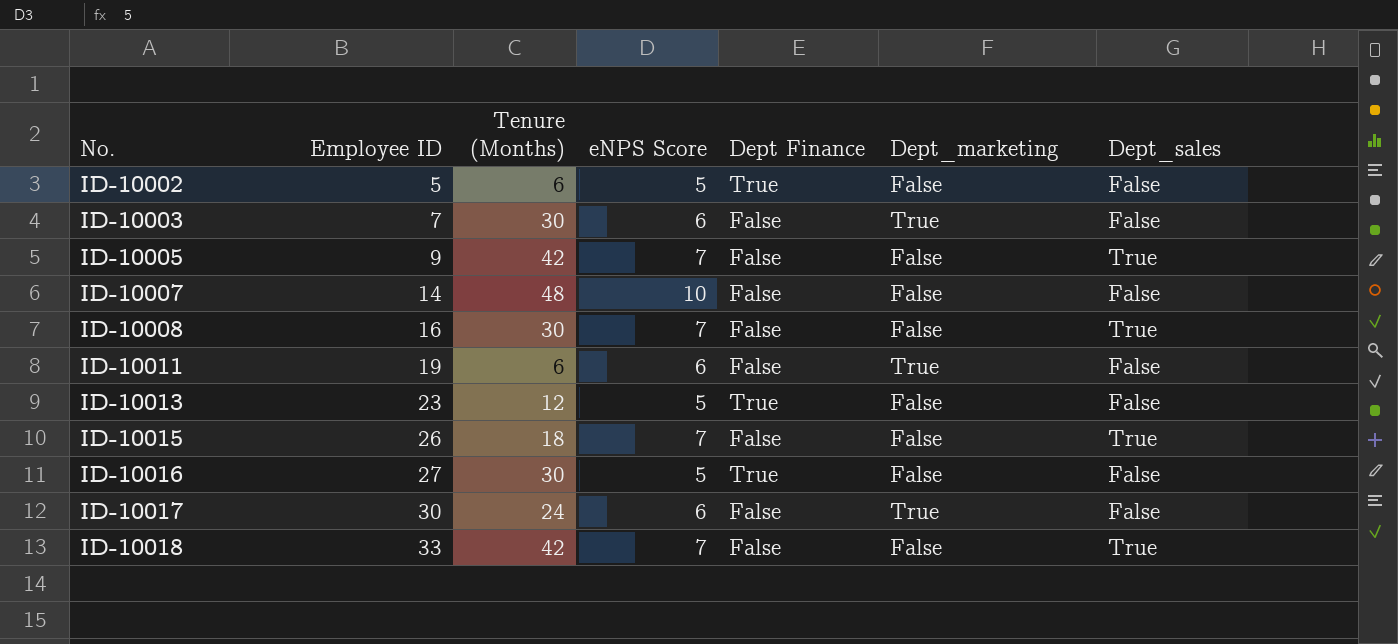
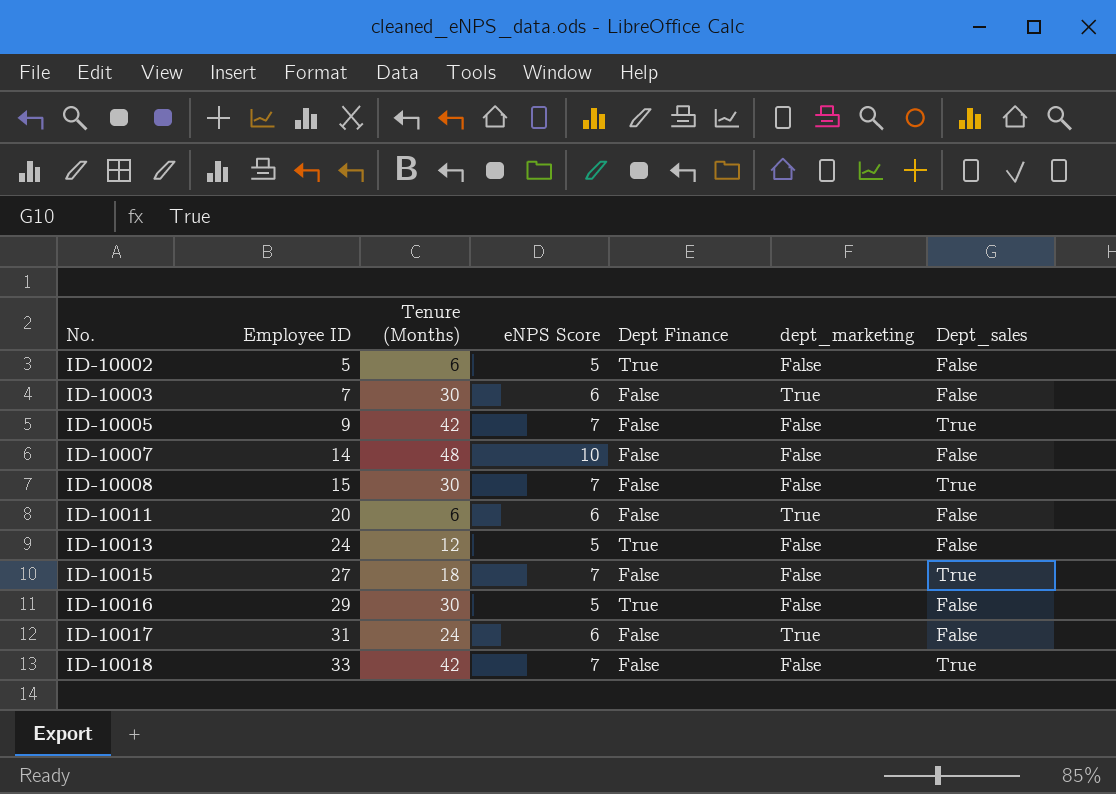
column name: Dept_marketing -> dept_marketing
ID-10008 | Employee ID: 16 -> 15
ID-10011 | Employee ID: 19 -> 20
ID-10013 | Employee ID: 23 -> 24
ID-10015 | Employee ID: 26 -> 27
ID-10016 | Employee ID: 27 -> 29
ID-10017 | Employee ID: 30 -> 31

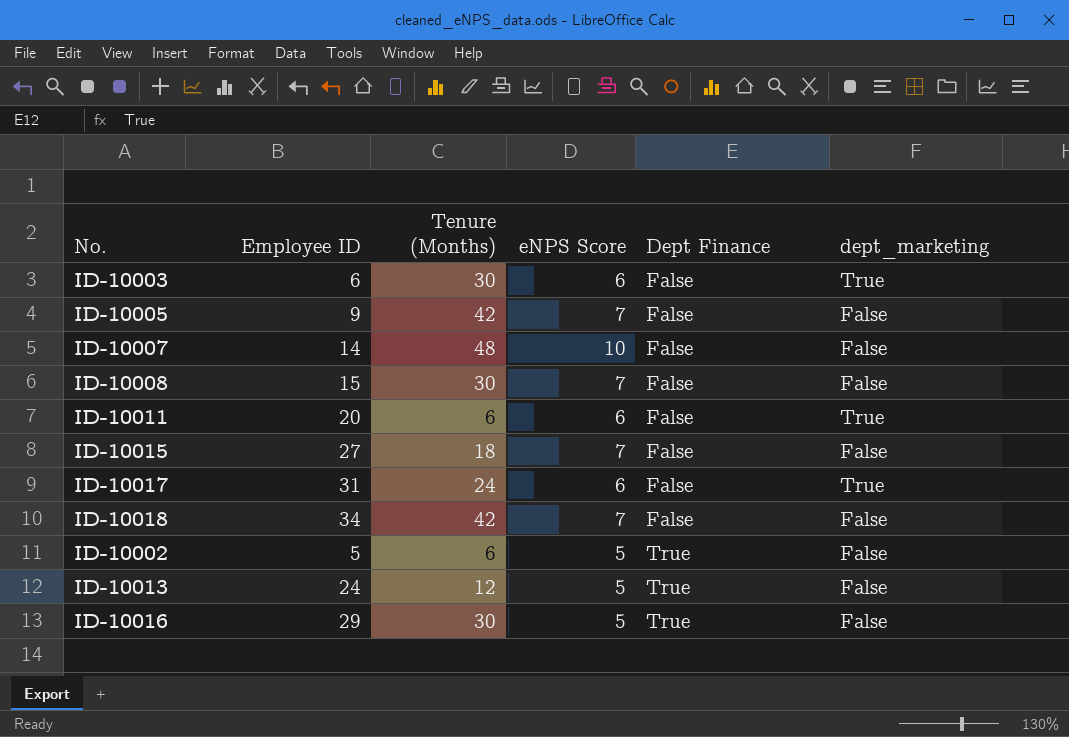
row order: No. ascending -> Dept Finance ascending
column Dept_sales | position: 7 -> none
ID-10003 | Employee ID: 7 -> 6
ID-10018 | Employee ID: 33 -> 34

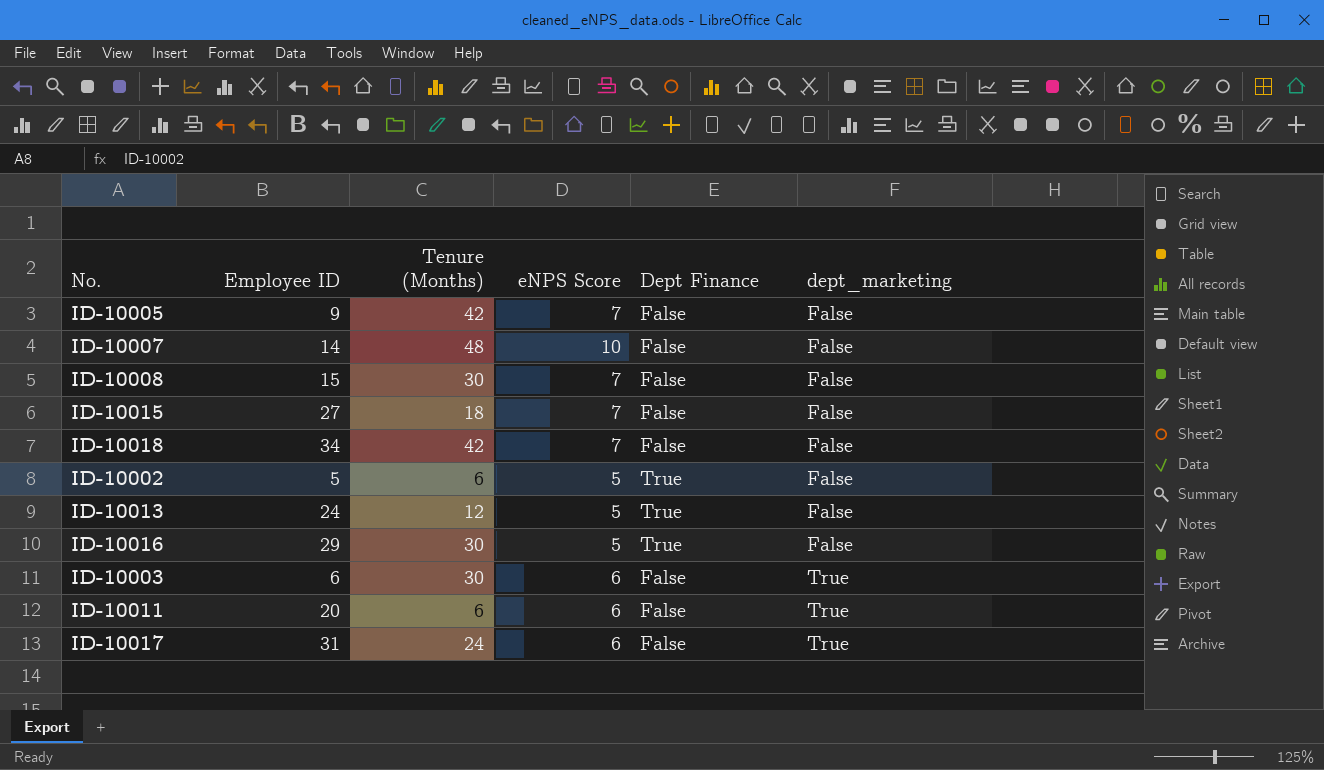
row order: Dept Finance ascending -> dept_marketing ascending

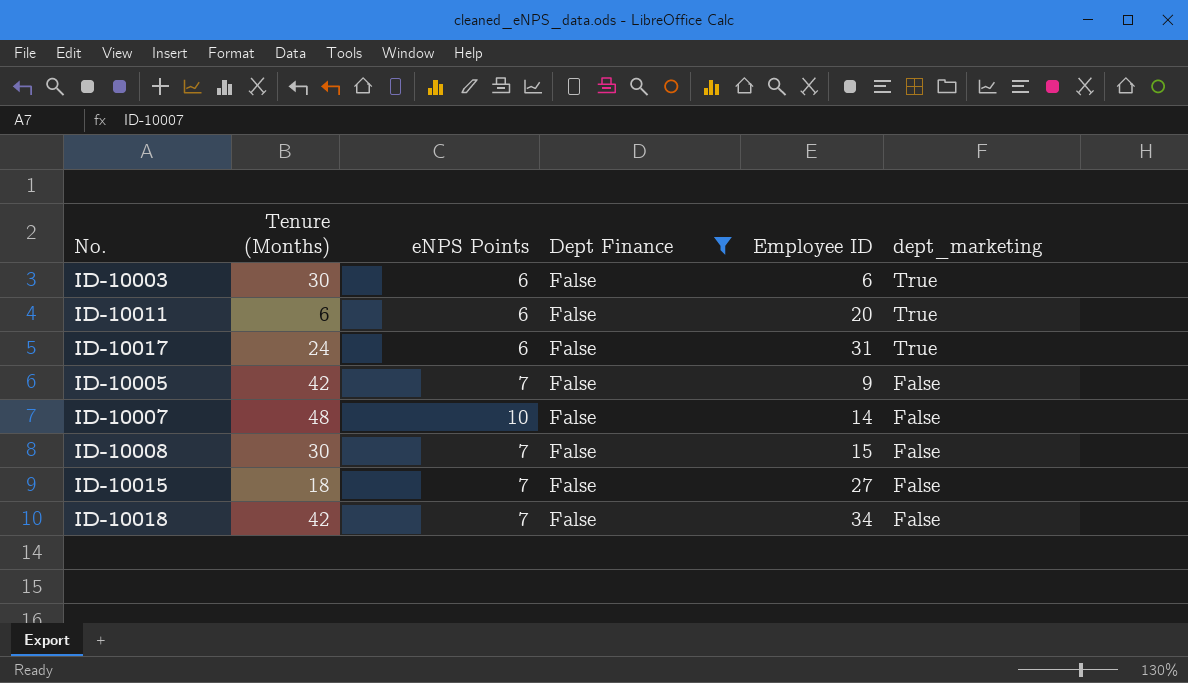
filter: none -> Dept Finance = False
row order: dept_marketing ascending -> dept_marketing descending
column name: eNPS Score -> eNPS Points
column Employee ID | position: 2 -> 5

